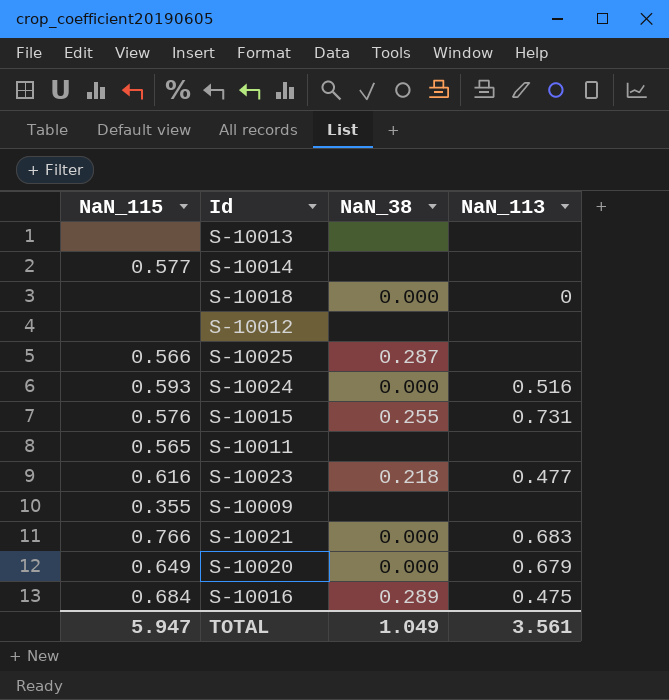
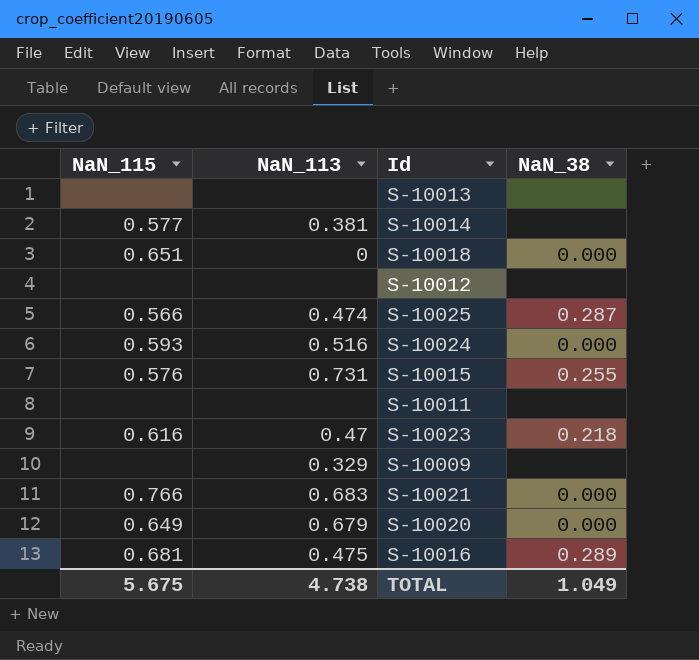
column NaN_113 | position: 4 -> 2
S-10014 | NaN_113: none -> 0.381
S-10018 | NaN_115: none -> 0.651
S-10025 | NaN_113: none -> 0.474
S-10011 | NaN_115: 0.565 -> none
S-10023 | NaN_113: 0.477 -> 0.47
S-10009 | NaN_115: 0.355 -> none
S-10009 | NaN_113: none -> 0.329
S-10016 | NaN_115: 0.684 -> 0.681
TOTAL | NaN_115: 5.947 -> 5.675
TOTAL | NaN_113: 3.561 -> 4.738

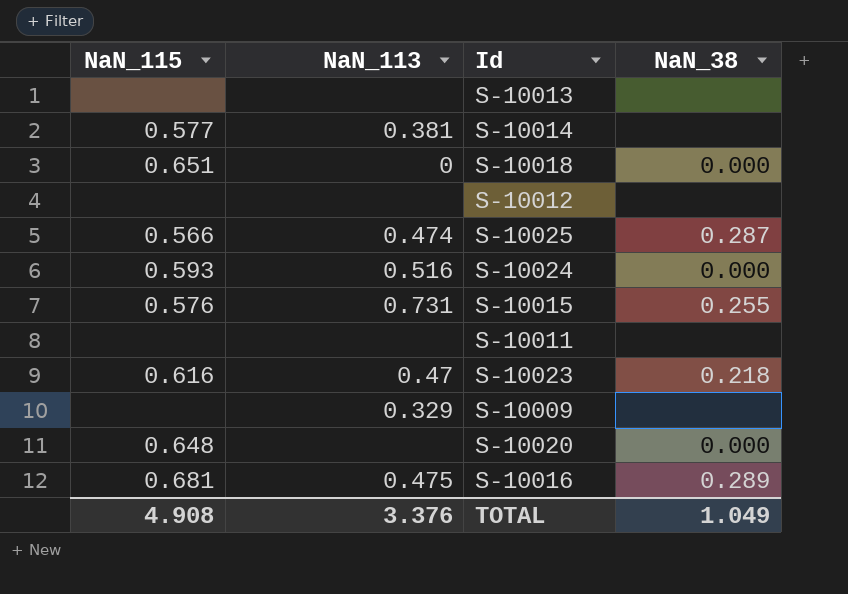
row S-10021: 0.766 | 0.683 | 0.000 -> none
S-10020 | NaN_115: 0.649 -> 0.648
S-10020 | NaN_113: 0.679 -> none
TOTAL | NaN_115: 5.675 -> 4.908
TOTAL | NaN_113: 4.738 -> 3.376

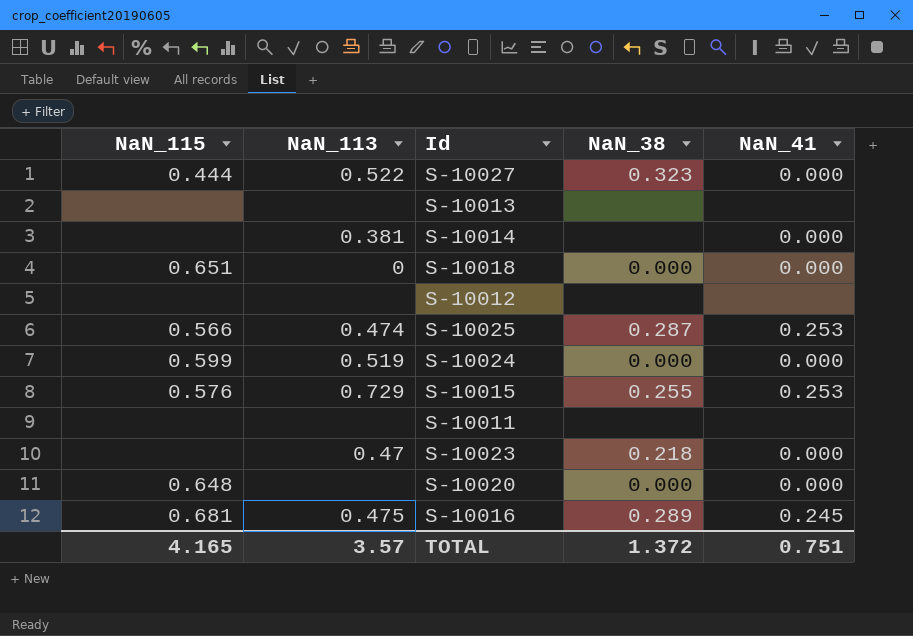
column NaN_41 | position: none -> 5
row S-10009: none | 0.329 | none -> none
row S-10027: none -> 0.444 | 0.522 | 0.323 | 0.000
S-10014 | NaN_115: 0.577 -> none
S-10024 | NaN_115: 0.593 -> 0.599
S-10024 | NaN_113: 0.516 -> 0.519
S-10015 | NaN_113: 0.731 -> 0.729
S-10023 | NaN_115: 0.616 -> none
TOTAL | NaN_115: 4.908 -> 4.165
TOTAL | NaN_113: 3.376 -> 3.57
TOTAL | NaN_38: 1.049 -> 1.372

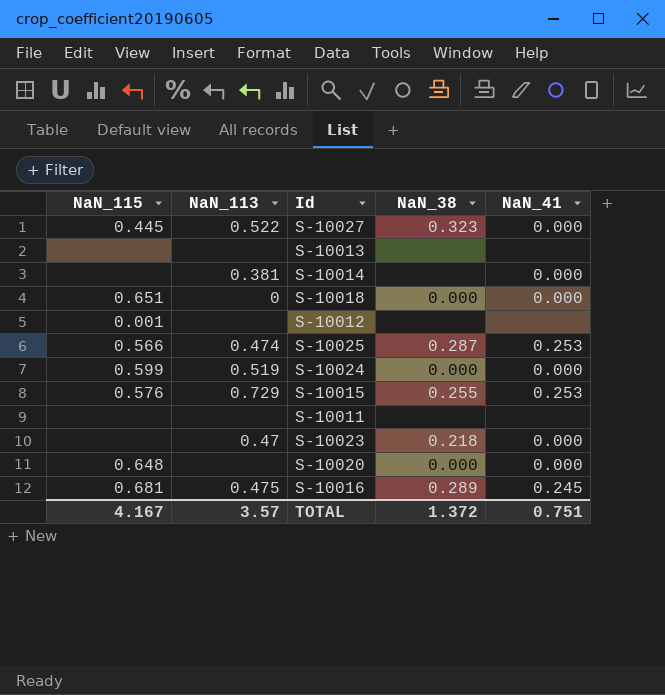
S-10027 | NaN_115: 0.444 -> 0.445
S-10012 | NaN_115: none -> 0.001
TOTAL | NaN_115: 4.165 -> 4.167

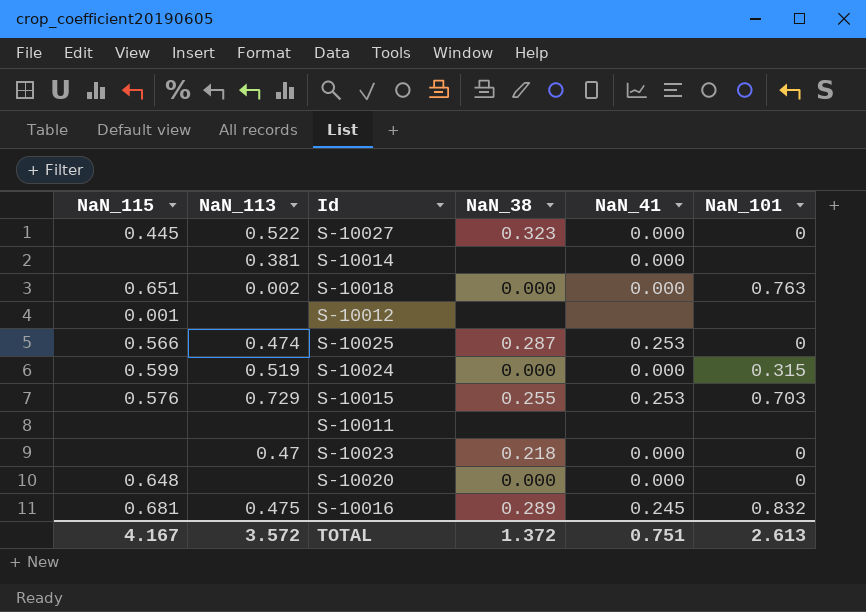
column NaN_101 | position: none -> 6
row S-10013: none | none | none | none -> none
S-10018 | NaN_113: 0 -> 0.002
TOTAL | NaN_113: 3.57 -> 3.572

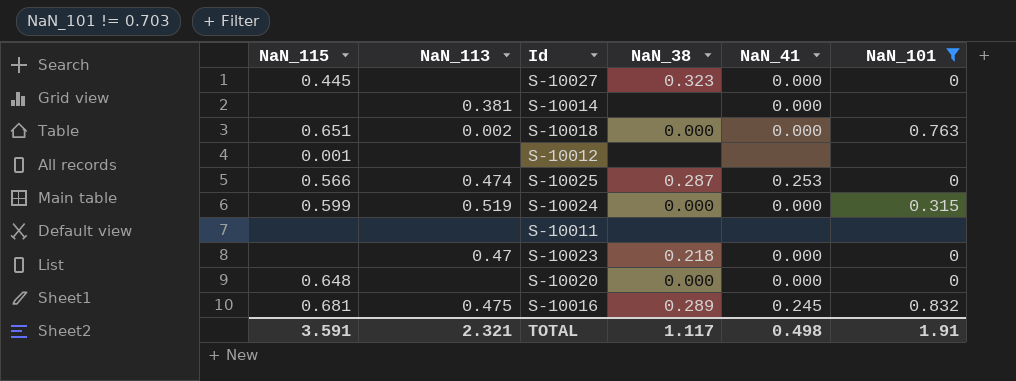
filter: none -> NaN_101 != 0.703
S-10027 | NaN_113: 0.522 -> none
TOTAL | NaN_115: 4.167 -> 3.591
TOTAL | NaN_113: 3.572 -> 2.321
TOTAL | NaN_38: 1.372 -> 1.117
TOTAL | NaN_41: 0.751 -> 0.498
TOTAL | NaN_101: 2.613 -> 1.91

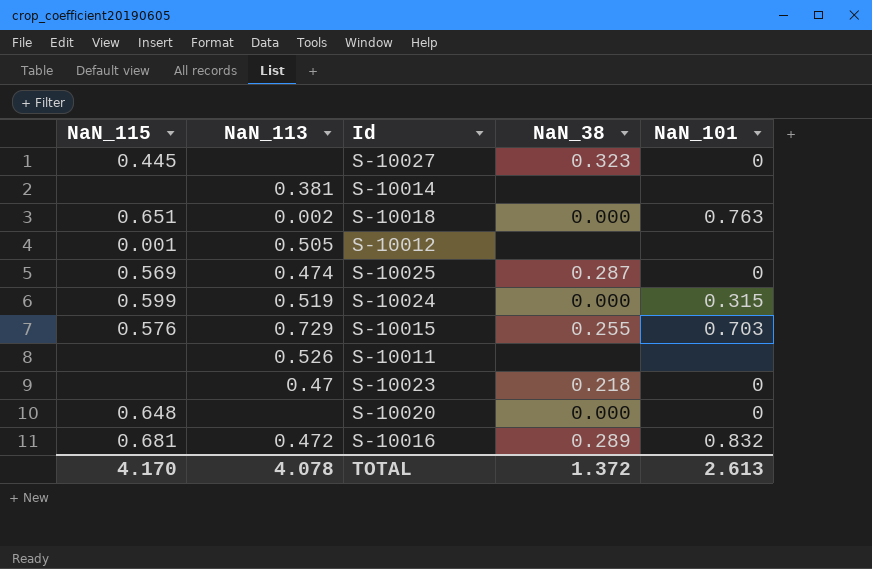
filter: NaN_101 != 0.703 -> none
column NaN_41 | position: 5 -> none
S-10012 | NaN_113: none -> 0.505
S-10025 | NaN_115: 0.566 -> 0.569
S-10011 | NaN_113: none -> 0.526
S-10016 | NaN_113: 0.475 -> 0.472
TOTAL | NaN_115: 3.591 -> 4.170
TOTAL | NaN_113: 2.321 -> 4.078
TOTAL | NaN_38: 1.117 -> 1.372
TOTAL | NaN_101: 1.91 -> 2.613

